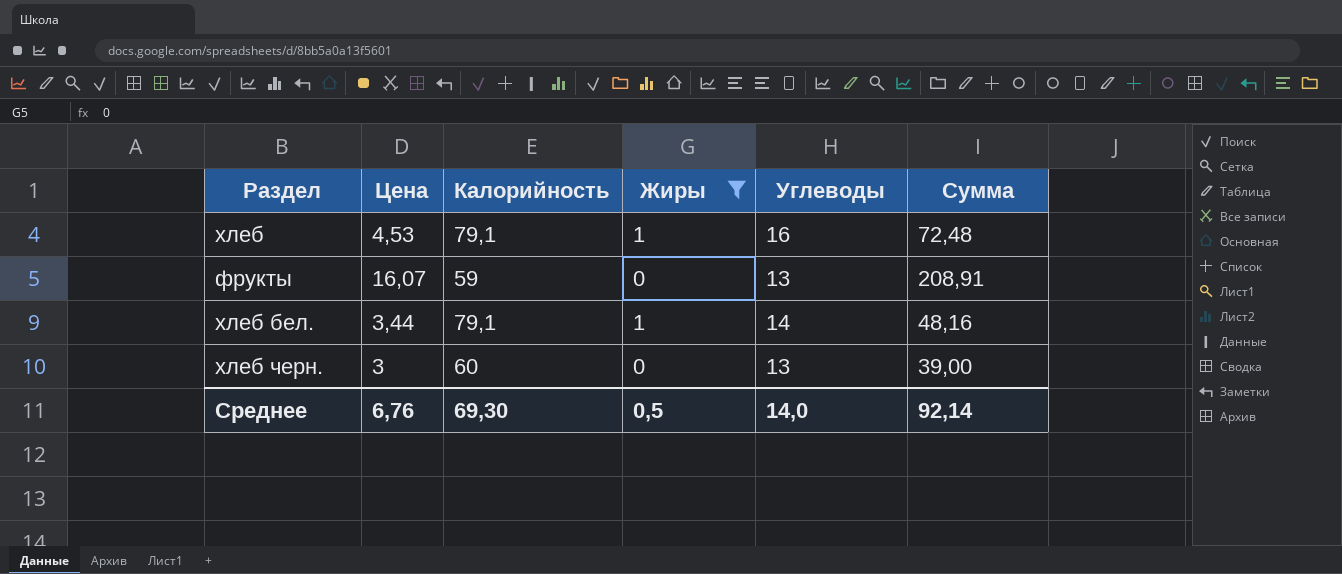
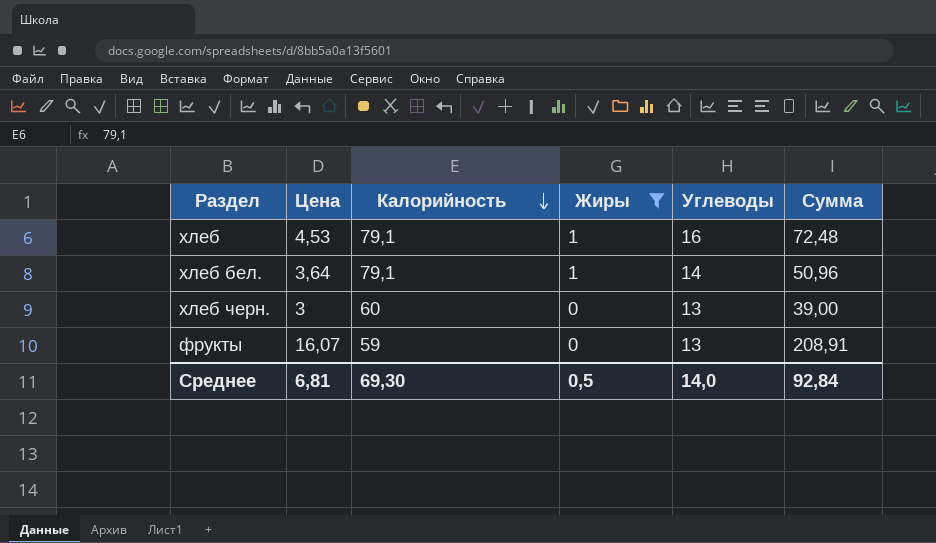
row order: none -> Калорийность descending
хлеб бел. | Цена: 3,44 -> 3,64
хлеб бел. | Сумма: 48,16 -> 50,96
Среднее | Цена: 6,76 -> 6,81
Среднее | Сумма: 92,14 -> 92,84

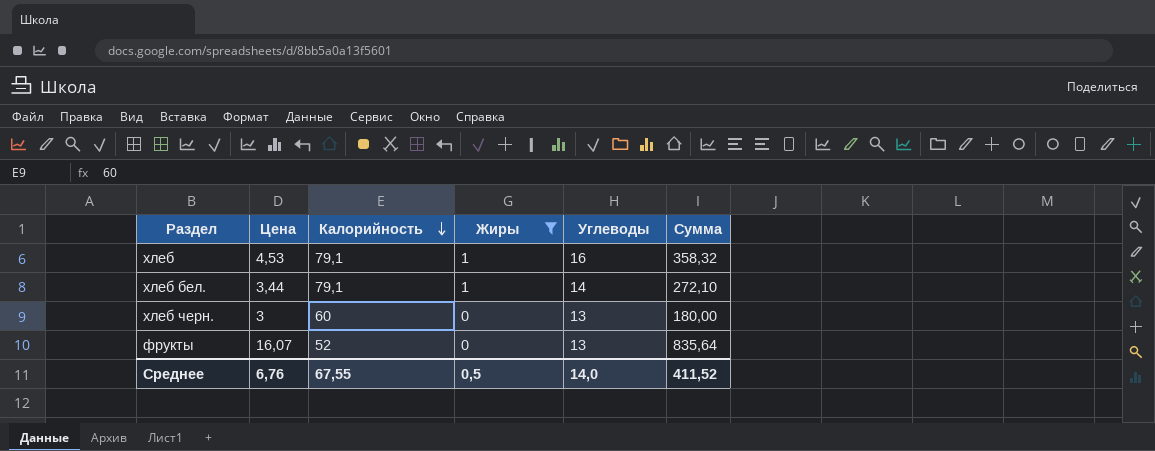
column Сумма | formula: [Цена] * [Углеводы] -> [Цена] * [Калорийность]
хлеб бел. | Цена: 3,64 -> 3,44
фрукты | Калорийность: 59 -> 52
Среднее | Цена: 6,81 -> 6,76
Среднее | Калорийность: 69,30 -> 67,55
Среднее | Сумма: 92,84 -> 411,52

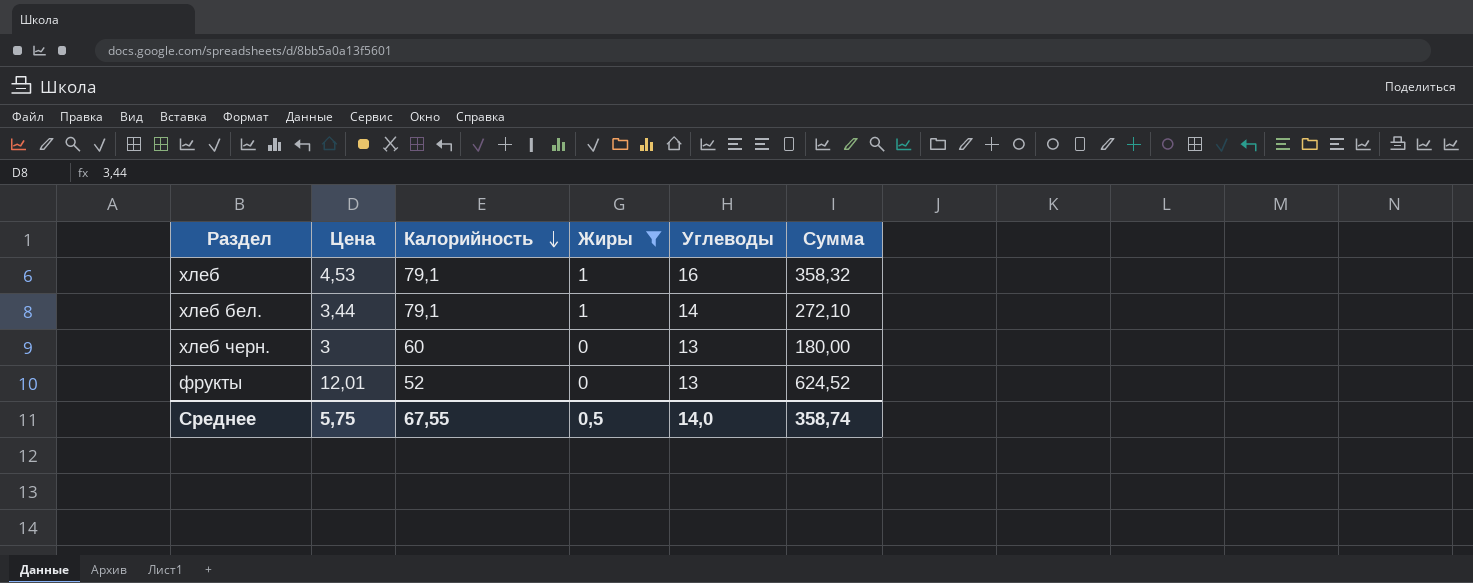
фрукты | Цена: 16,07 -> 12,01
фрукты | Сумма: 835,64 -> 624,52
Среднее | Цена: 6,76 -> 5,75
Среднее | Сумма: 411,52 -> 358,74

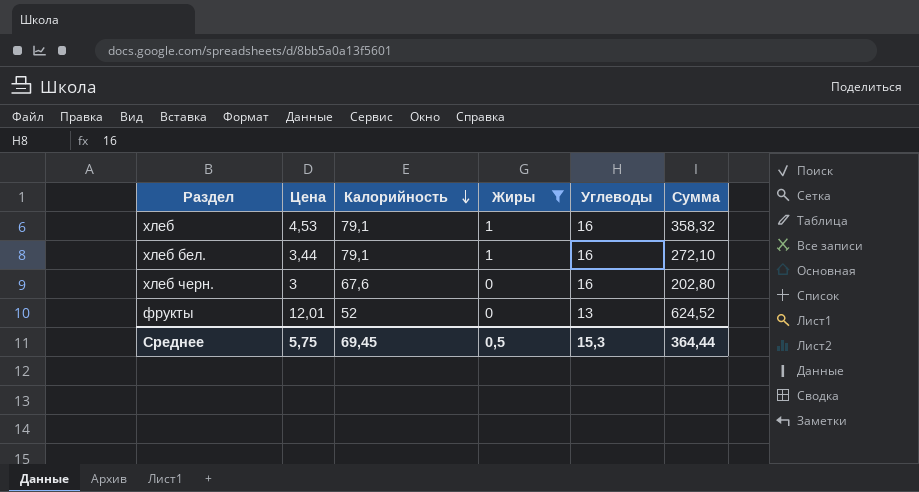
хлеб бел. | Углеводы: 14 -> 16
хлеб черн. | Калорийность: 60 -> 67,6
хлеб черн. | Углеводы: 13 -> 16
хлеб черн. | Сумма: 180,00 -> 202,80
Среднее | Калорийность: 67,55 -> 69,45
Среднее | Углеводы: 14,0 -> 15,3
Среднее | Сумма: 358,74 -> 364,44

